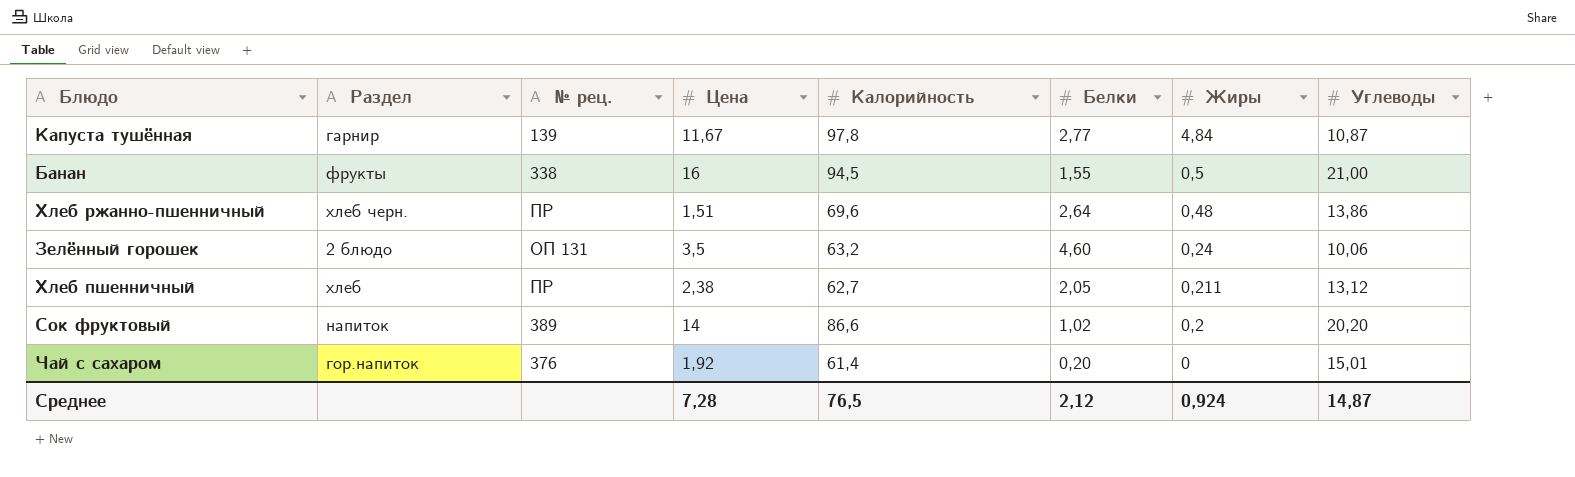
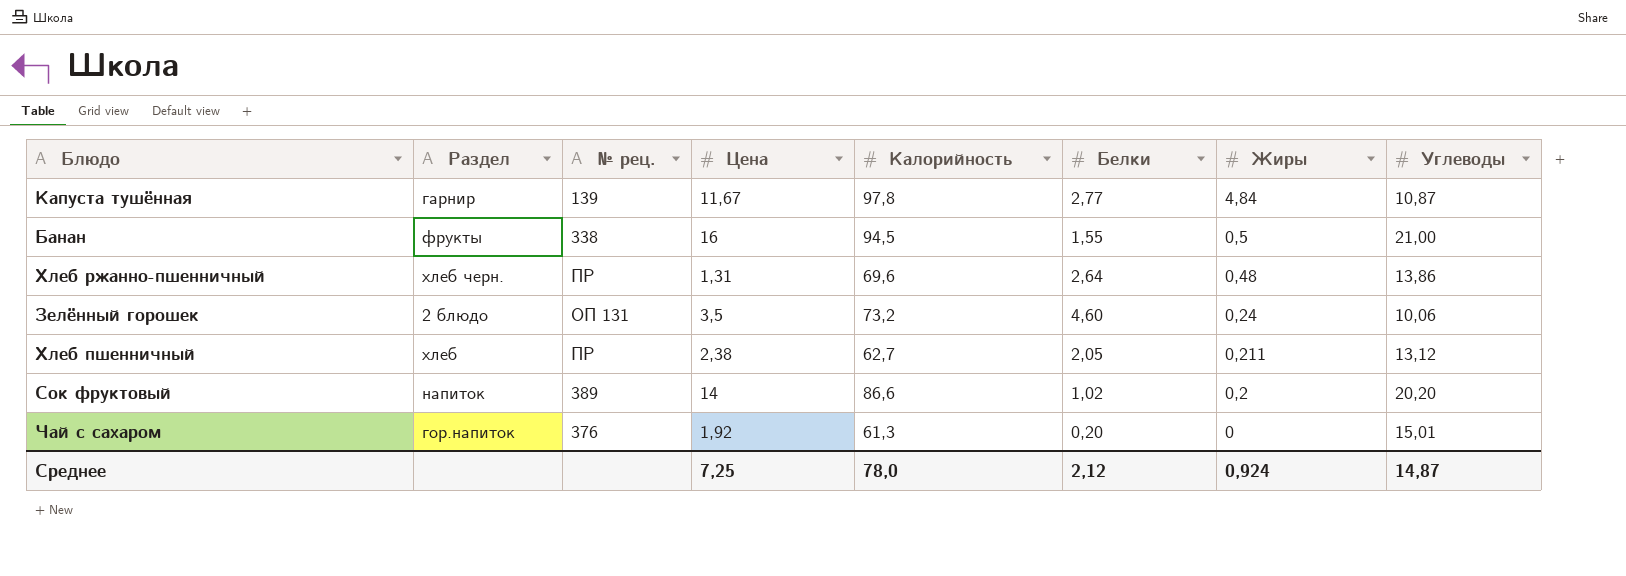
Хлеб ржанно-пшенничный | Цена: 1,51 -> 1,31
Зелённый горошек | Калорийность: 63,2 -> 73,2
Чай с сахаром | Калорийность: 61,4 -> 61,3
Среднее | Цена: 7,28 -> 7,25
Среднее | Калорийность: 76,5 -> 78,0

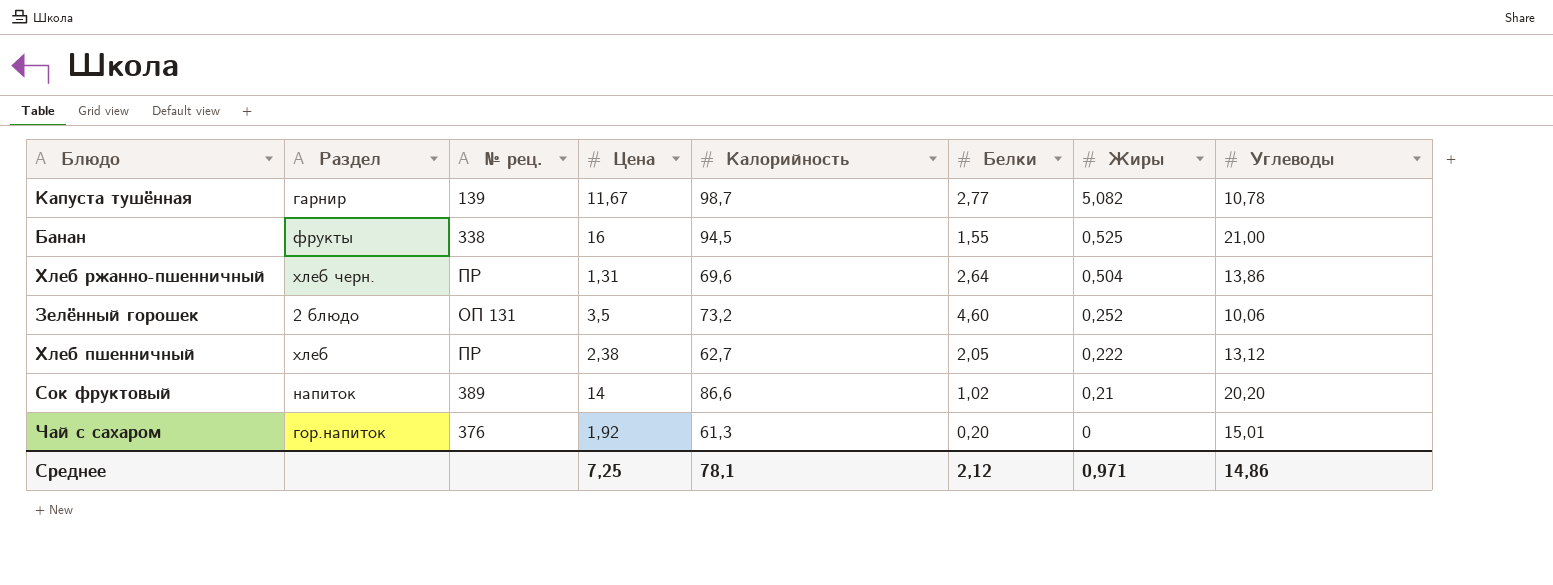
Капуста тушённая | Калорийность: 97,8 -> 98,7
Капуста тушённая | Жиры: 4,84 -> 5,082
Капуста тушённая | Углеводы: 10,87 -> 10,78
Банан | Жиры: 0,5 -> 0,525
Хлеб ржанно-пшенничный | Жиры: 0,48 -> 0,504
Зелённый горошек | Жиры: 0,24 -> 0,252
Хлеб пшенничный | Жиры: 0,211 -> 0,222
Сок фруктовый | Жиры: 0,2 -> 0,21
Среднее | Калорийность: 78,0 -> 78,1
Среднее | Жиры: 0,924 -> 0,971
Среднее | Углеводы: 14,87 -> 14,86

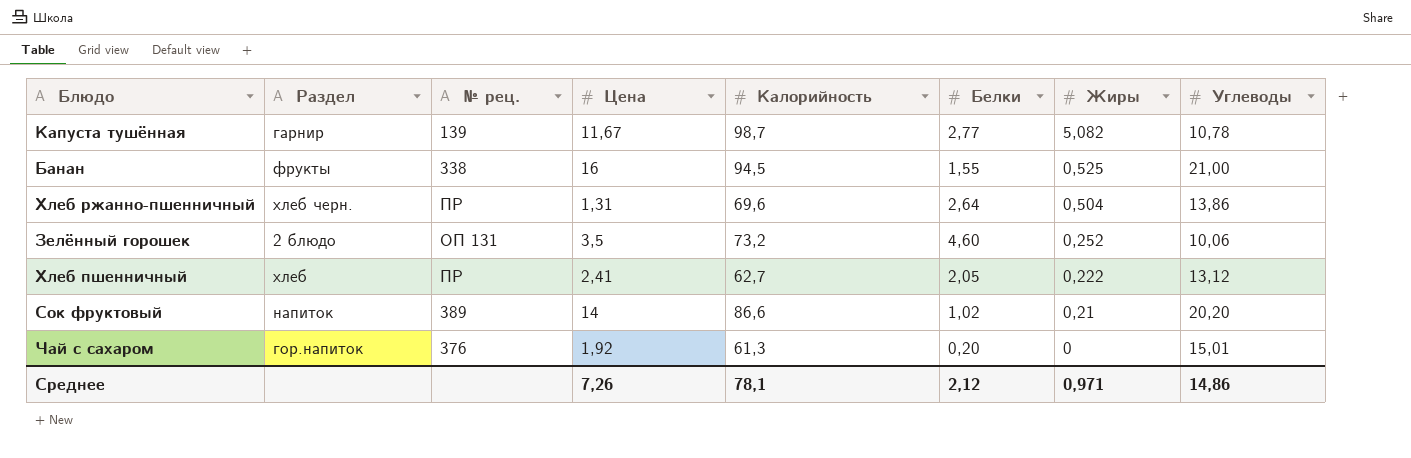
Хлеб пшенничный | Цена: 2,38 -> 2,41
Среднее | Цена: 7,25 -> 7,26

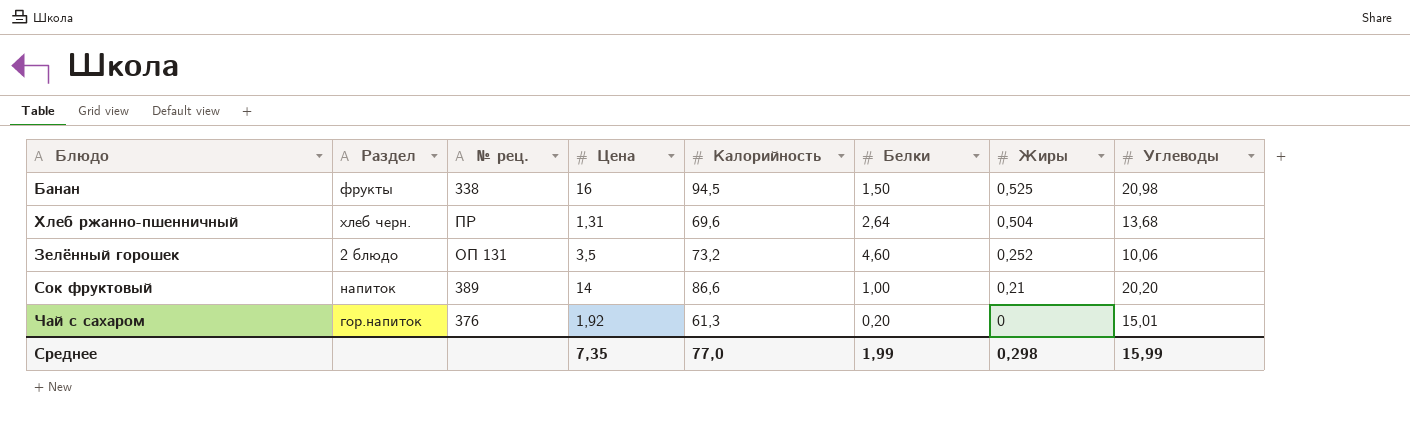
row Капуста тушённая: гарнир | 139 | 11,67 | 98,7 | 2,77 | 5,082 | 10,78 -> none
row Хлеб пшенничный: хлеб | ПР | 2,41 | 62,7 | 2,05 | 0,222 | 13,12 -> none
Банан | Белки: 1,55 -> 1,50
Банан | Углеводы: 21,00 -> 20,98
Хлеб ржанно-пшенничный | Углеводы: 13,86 -> 13,68
Сок фруктовый | Белки: 1,02 -> 1,00
Среднее | Цена: 7,26 -> 7,35
Среднее | Калорийность: 78,1 -> 77,0
Среднее | Белки: 2,12 -> 1,99
Среднее | Жиры: 0,971 -> 0,298
Среднее | Углеводы: 14,86 -> 15,99

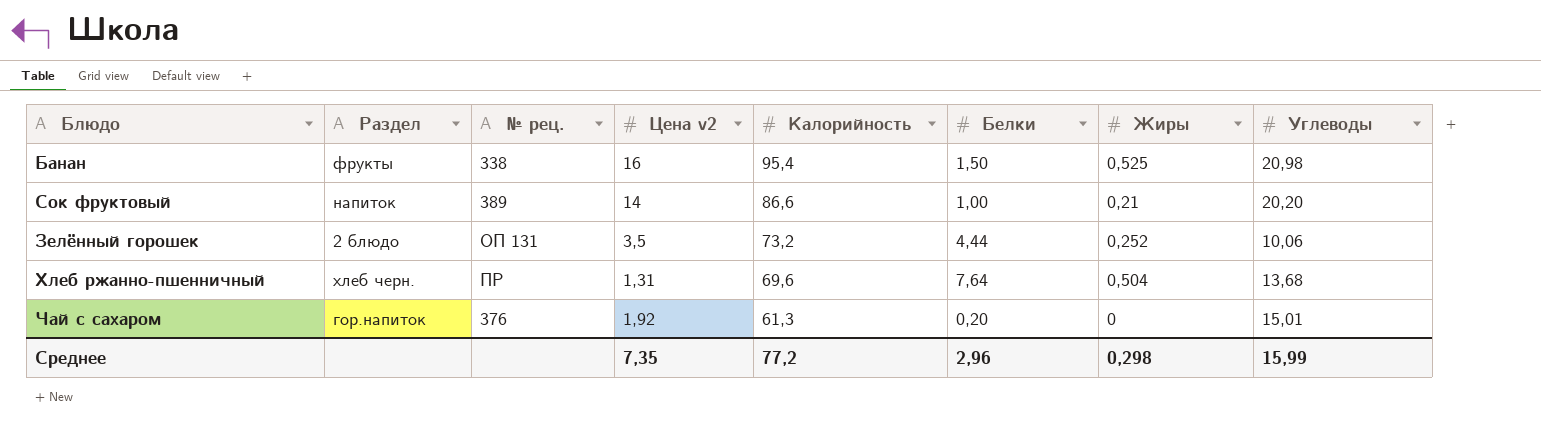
row order: Жиры descending -> Калорийность descending
column name: Цена -> Цена v2
Банан | Калорийность: 94,5 -> 95,4
Зелённый горошек | Белки: 4,60 -> 4,44
Хлеб ржанно-пшенничный | Белки: 2,64 -> 7,64
Среднее | Калорийность: 77,0 -> 77,2
Среднее | Белки: 1,99 -> 2,96

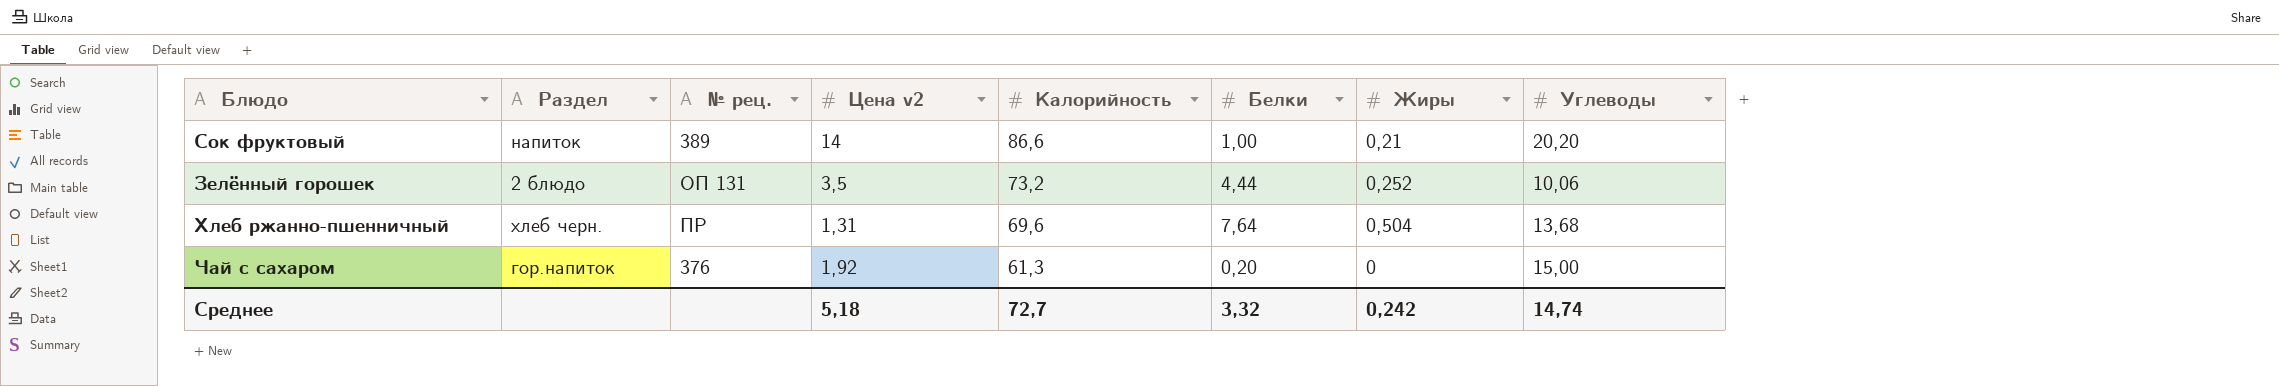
row Банан: фрукты | 338 | 16 | 95,4 | 1,50 | 0,525 | 20,98 -> none
Чай с сахаром | Углеводы: 15,01 -> 15,00
Среднее | Цена v2: 7,35 -> 5,18
Среднее | Калорийность: 77,2 -> 72,7
Среднее | Белки: 2,96 -> 3,32
Среднее | Жиры: 0,298 -> 0,242
Среднее | Углеводы: 15,99 -> 14,74

